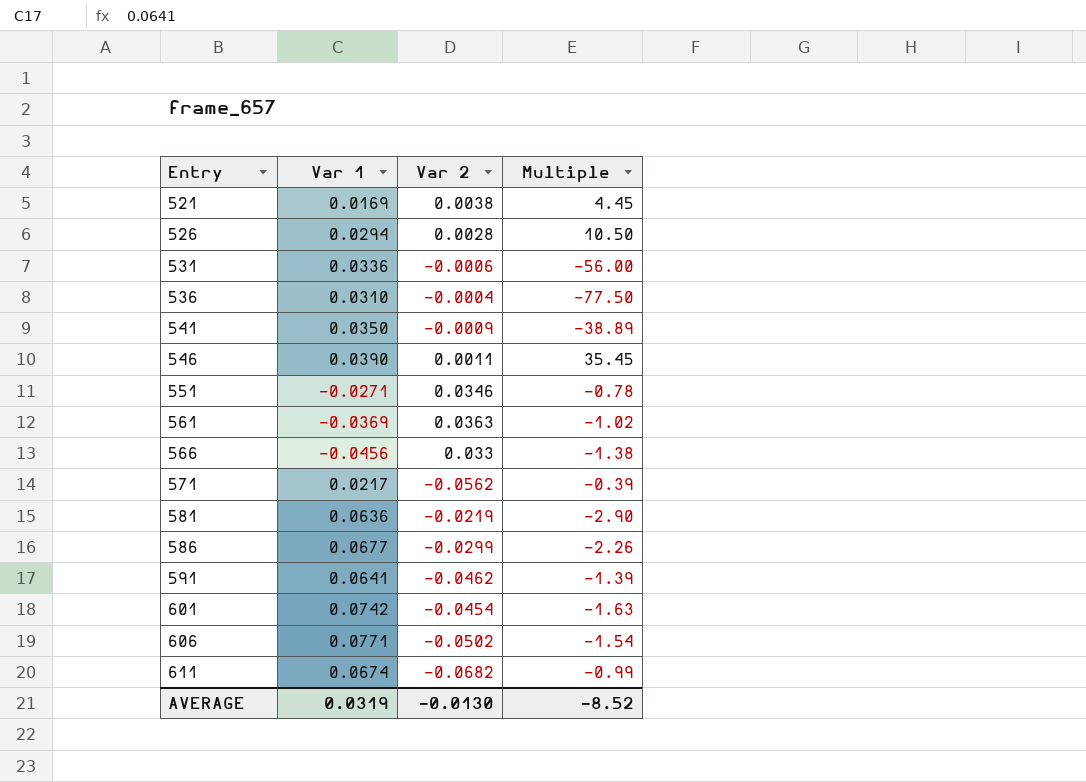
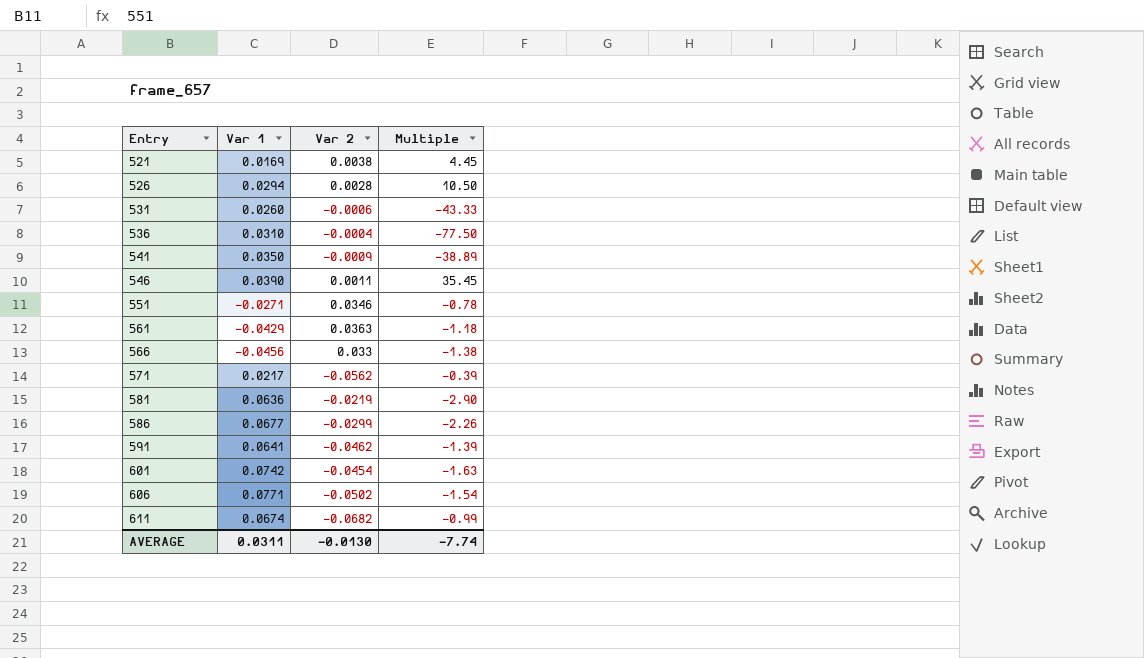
531 | Var 1: 0.0336 -> 0.0260
531 | Multiple: -56.00 -> -43.33
561 | Var 1: -0.0369 -> -0.0429
561 | Multiple: -1.02 -> -1.18
AVERAGE | Var 1: 0.0319 -> 0.0311
AVERAGE | Multiple: -8.52 -> -7.74

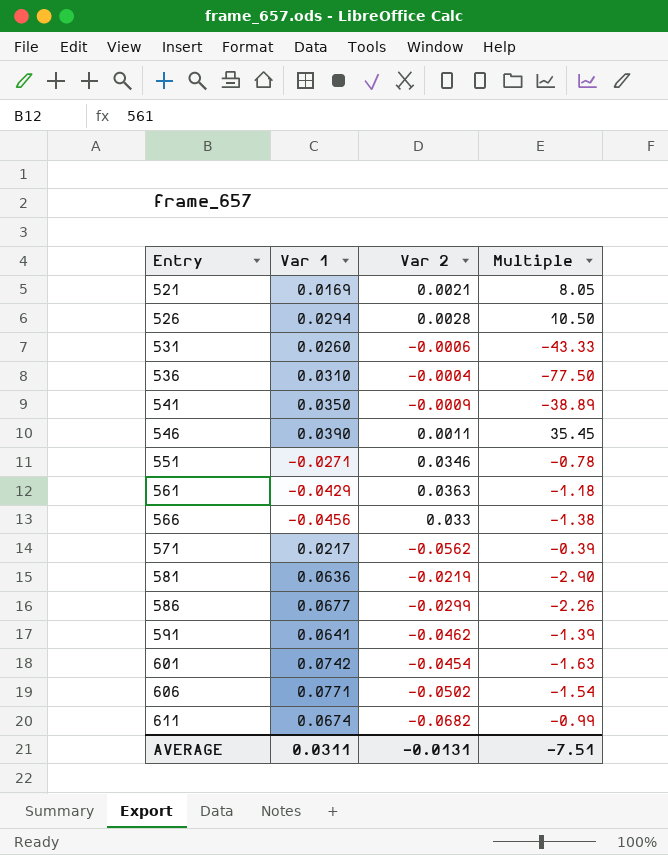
521 | Var 2: 0.0038 -> 0.0021
521 | Multiple: 4.45 -> 8.05
AVERAGE | Var 2: -0.0130 -> -0.0131
AVERAGE | Multiple: -7.74 -> -7.51

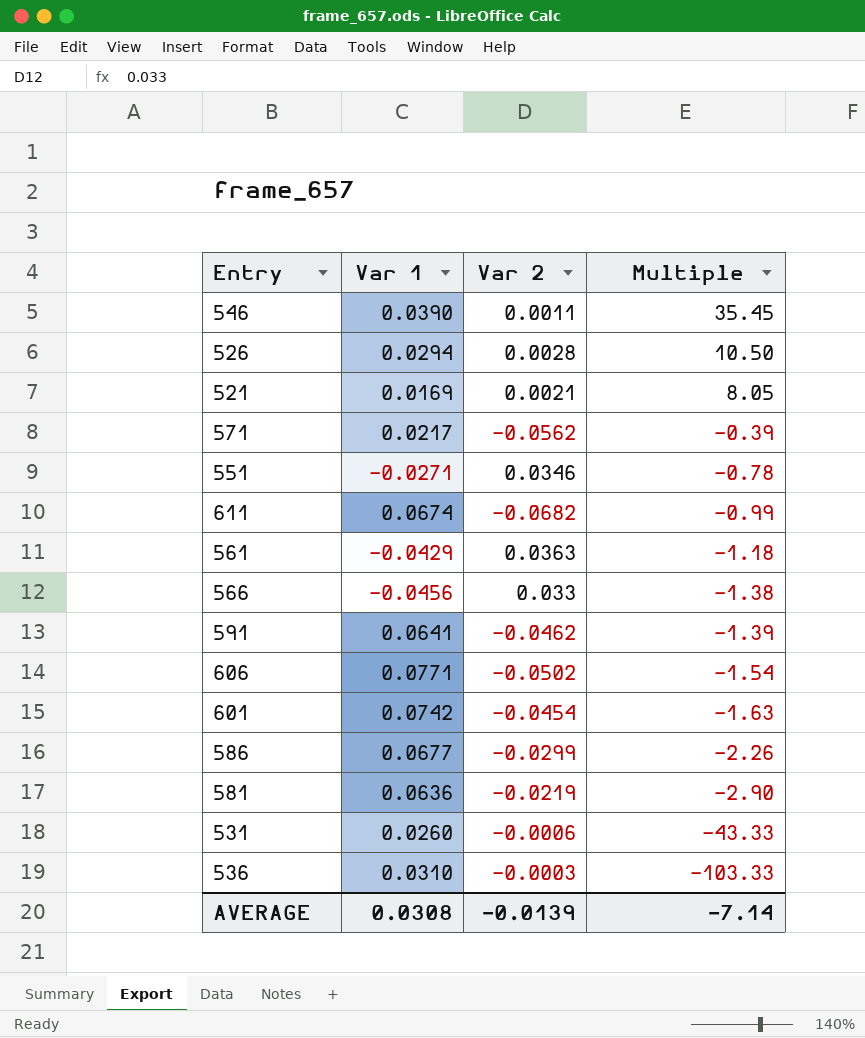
row order: Entry ascending -> Multiple descending
row 541: 0.0350 | -0.0009 | -38.89 -> none
536 | Var 2: -0.0004 -> -0.0003
536 | Multiple: -77.50 -> -103.33
AVERAGE | Var 1: 0.0311 -> 0.0308
AVERAGE | Var 2: -0.0131 -> -0.0139
AVERAGE | Multiple: -7.51 -> -7.14

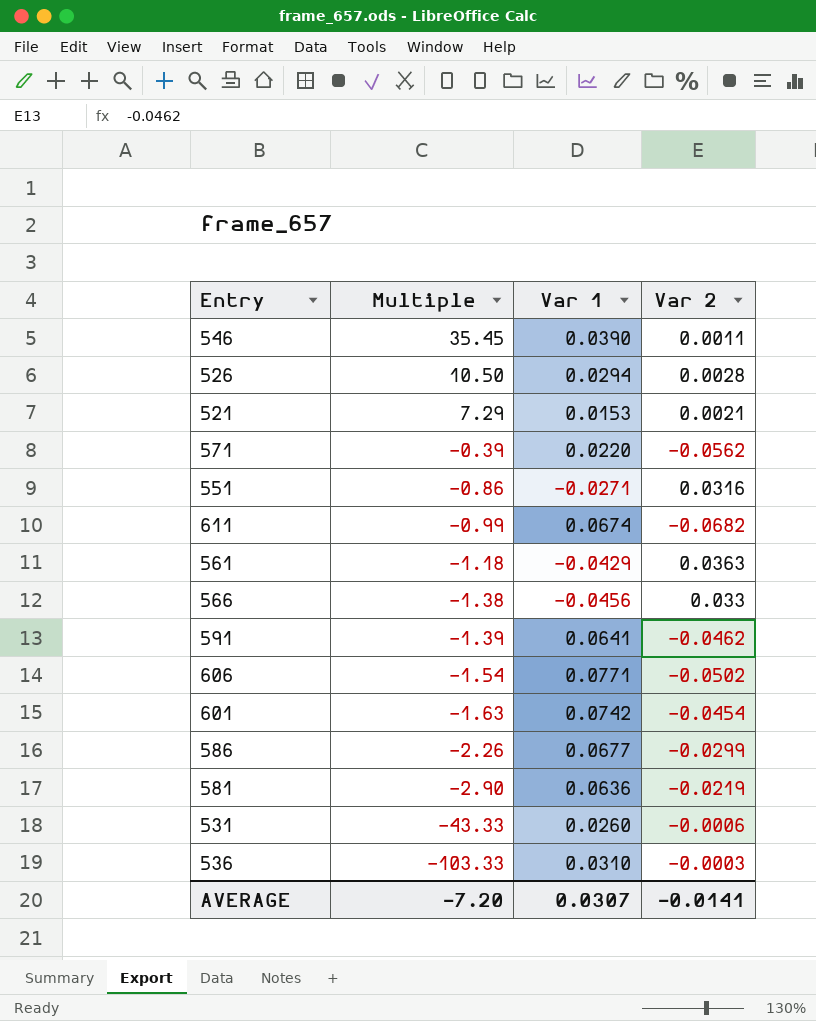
column Multiple | position: 4 -> 2
521 | Multiple: 8.05 -> 7.29
521 | Var 1: 0.0169 -> 0.0153
571 | Var 1: 0.0217 -> 0.0220
551 | Multiple: -0.78 -> -0.86
551 | Var 2: 0.0346 -> 0.0316
AVERAGE | Multiple: -7.14 -> -7.20
AVERAGE | Var 1: 0.0308 -> 0.0307
AVERAGE | Var 2: -0.0139 -> -0.0141

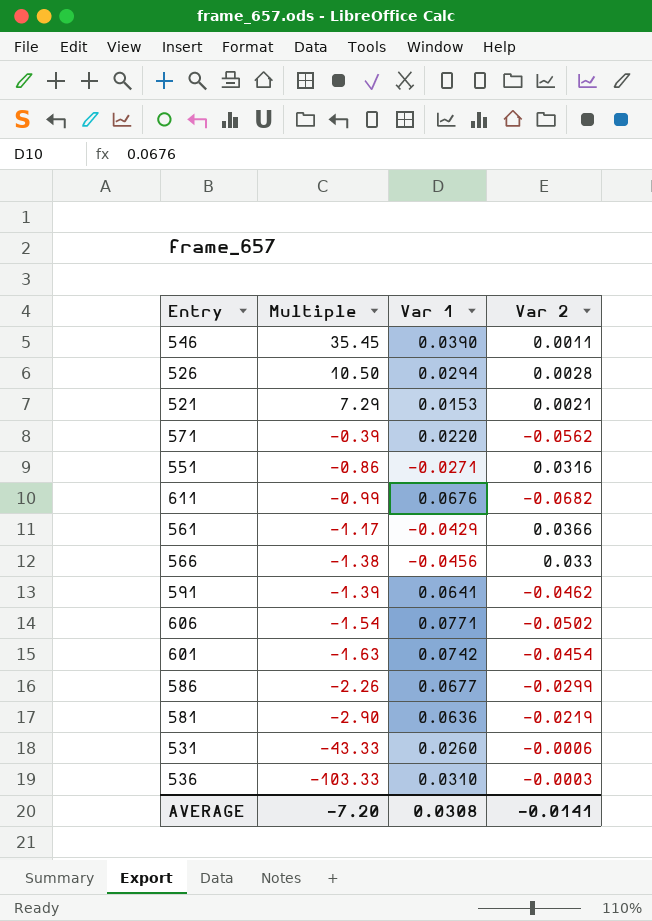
611 | Var 1: 0.0674 -> 0.0676
561 | Multiple: -1.18 -> -1.17
561 | Var 2: 0.0363 -> 0.0366
AVERAGE | Var 1: 0.0307 -> 0.0308

